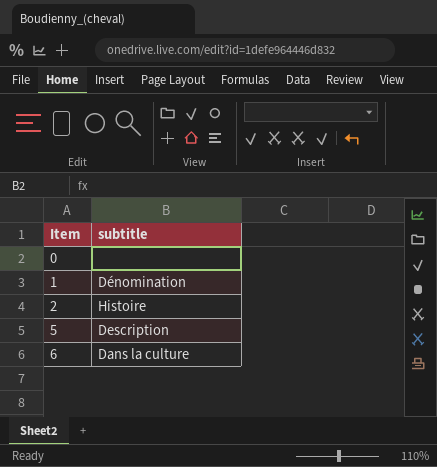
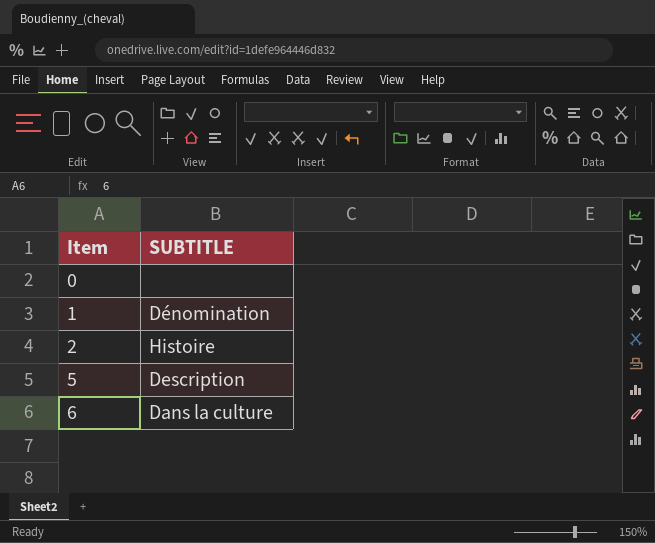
column name: subtitle -> SUBTITLE

